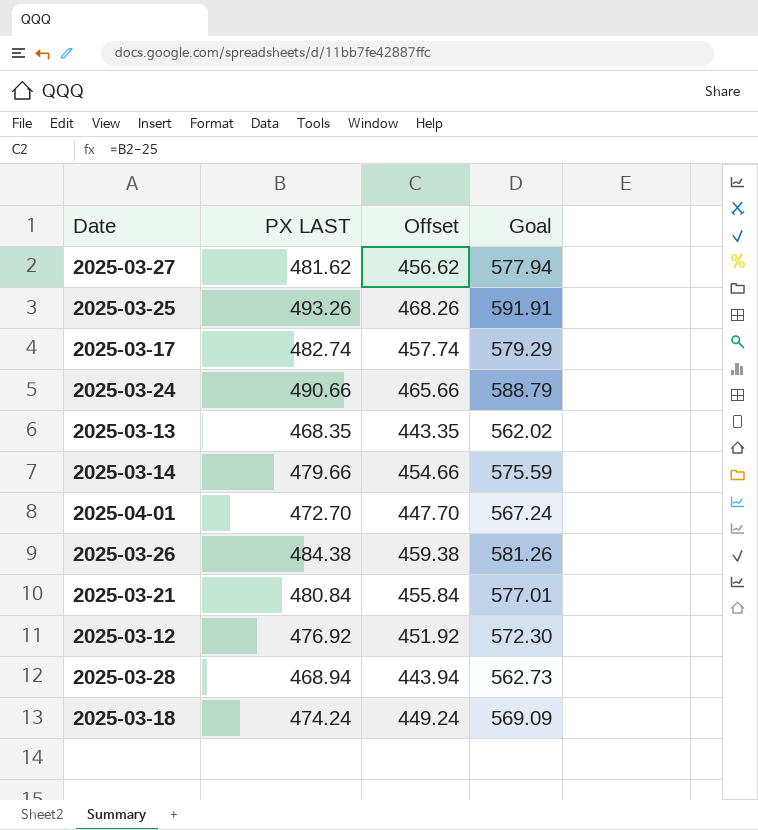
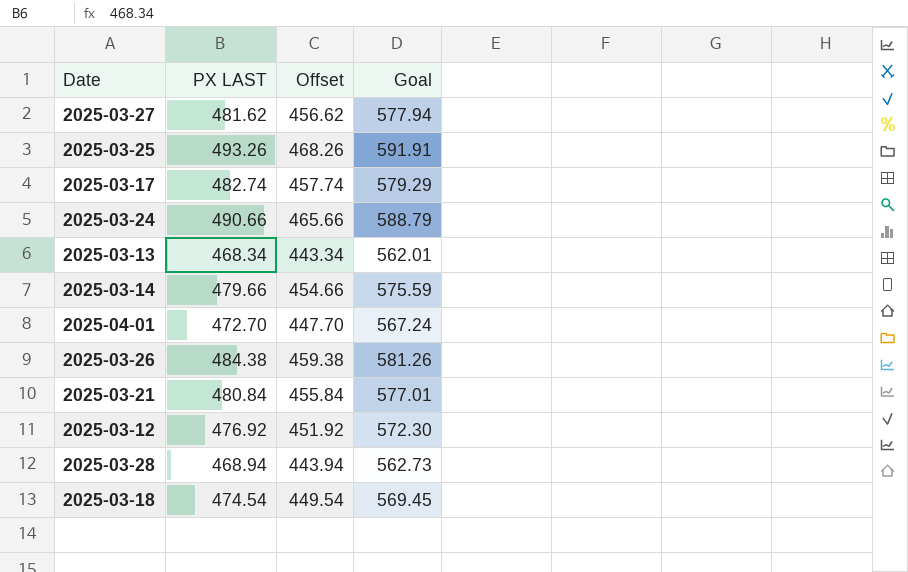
2025-03-13 | PX LAST: 468.35 -> 468.34
2025-03-13 | Offset: 443.35 -> 443.34
2025-03-13 | Goal: 562.02 -> 562.01
2025-03-18 | PX LAST: 474.24 -> 474.54
2025-03-18 | Offset: 449.24 -> 449.54
2025-03-18 | Goal: 569.09 -> 569.45

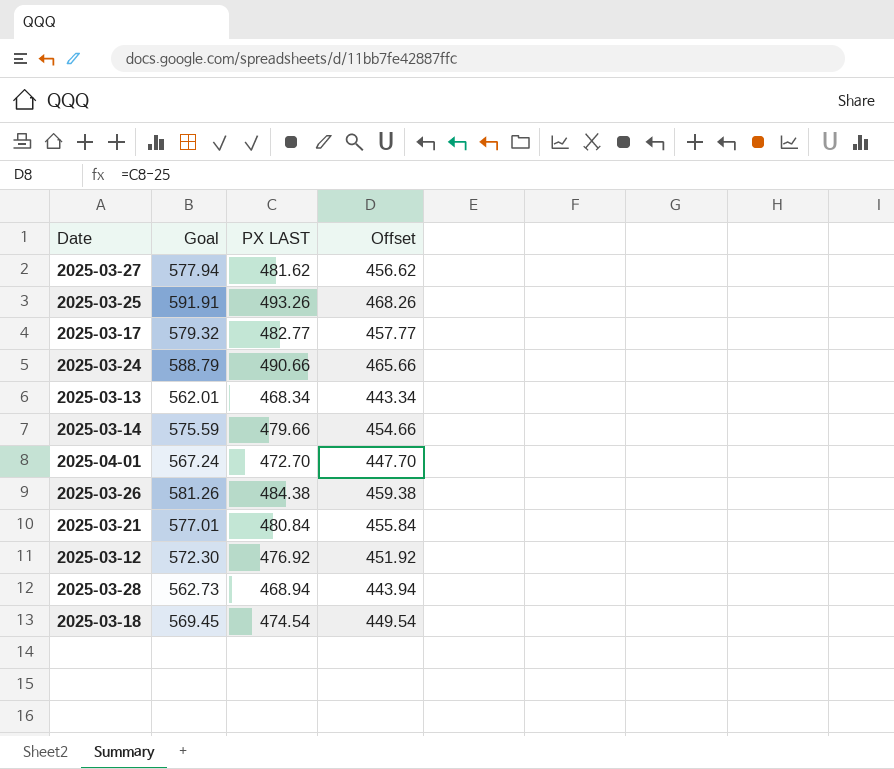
column Goal | position: 4 -> 2
2025-03-17 | Goal: 579.29 -> 579.32
2025-03-17 | PX LAST: 482.74 -> 482.77
2025-03-17 | Offset: 457.74 -> 457.77

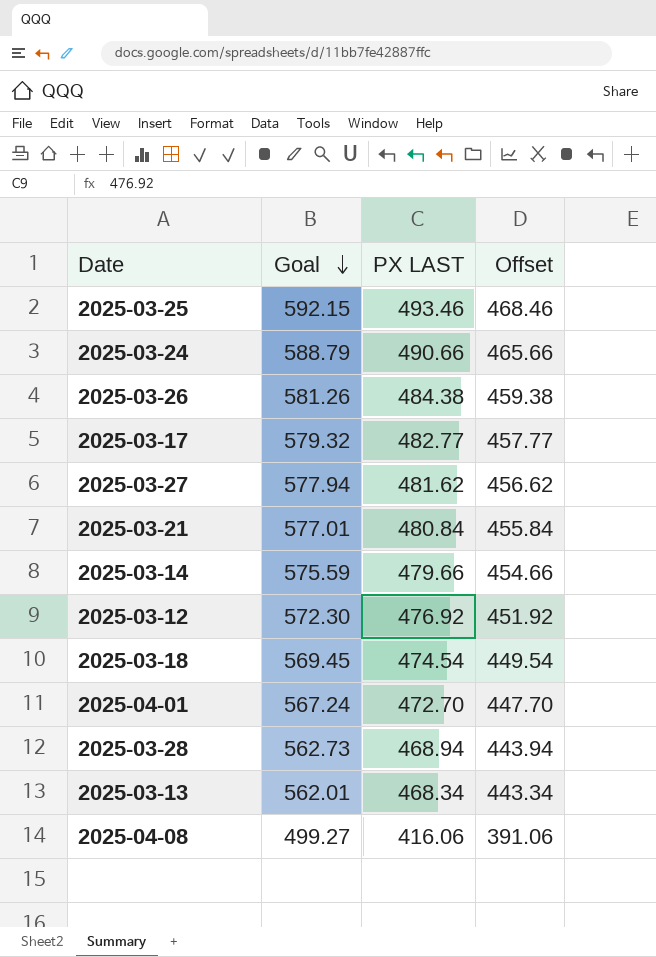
row order: none -> Goal descending
2025-03-25 | Goal: 591.91 -> 592.15
2025-03-25 | PX LAST: 493.26 -> 493.46
2025-03-25 | Offset: 468.26 -> 468.46
row 2025-04-08: none -> 499.27 | 416.06 | 391.06

